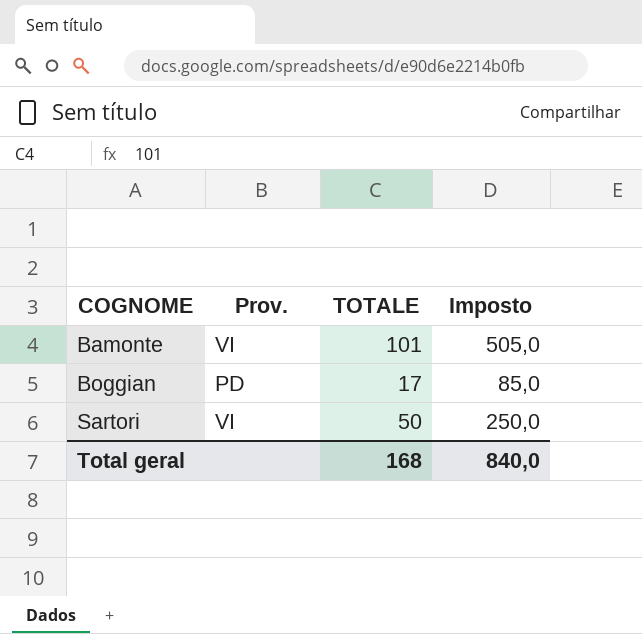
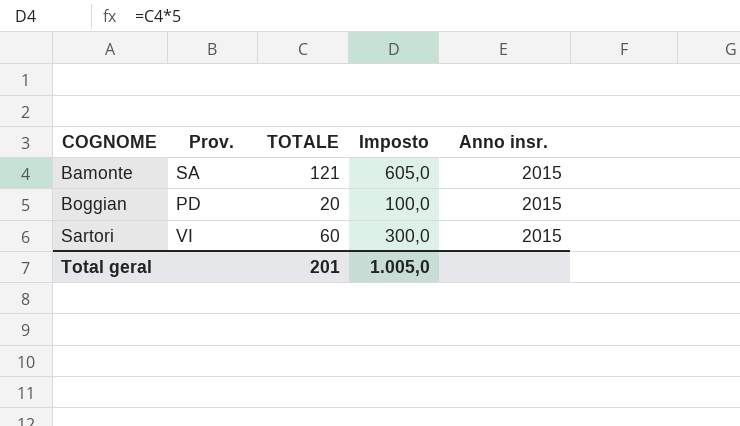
column Anno insr. | position: none -> 5
Bamonte | Prov.: VI -> SA
Bamonte | TOTALE: 101 -> 121
Bamonte | Imposto: 505,0 -> 605,0
Boggian | TOTALE: 17 -> 20
Boggian | Imposto: 85,0 -> 100,0
Sartori | TOTALE: 50 -> 60
Sartori | Imposto: 250,0 -> 300,0
Total geral | TOTALE: 168 -> 201
Total geral | Imposto: 840,0 -> 1.005,0

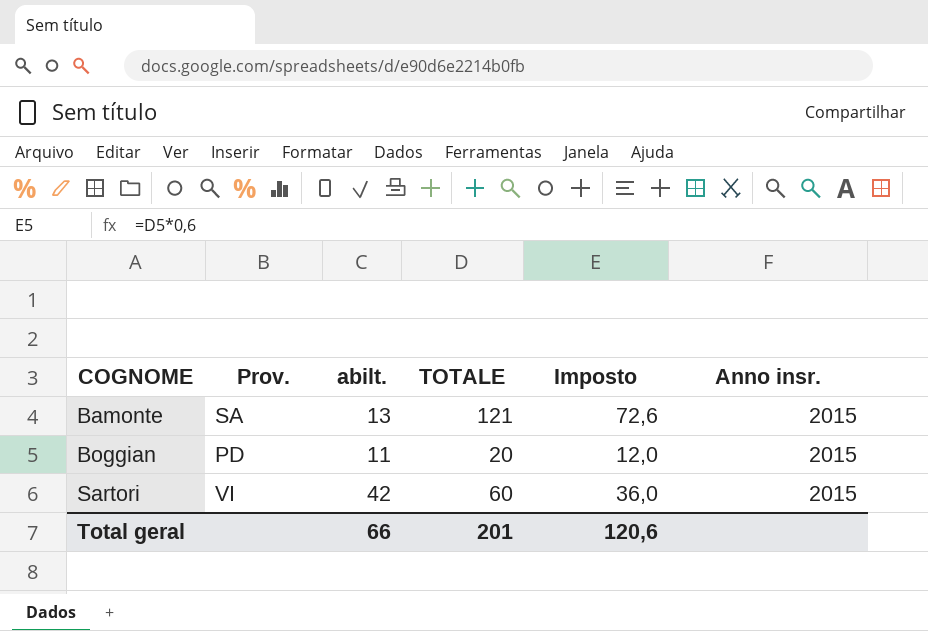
column abilt. | position: none -> 3
column Imposto | formula: [TOTALE] * 5 -> [TOTALE] * 0,6
Total geral | Imposto: 1.005,0 -> 120,6

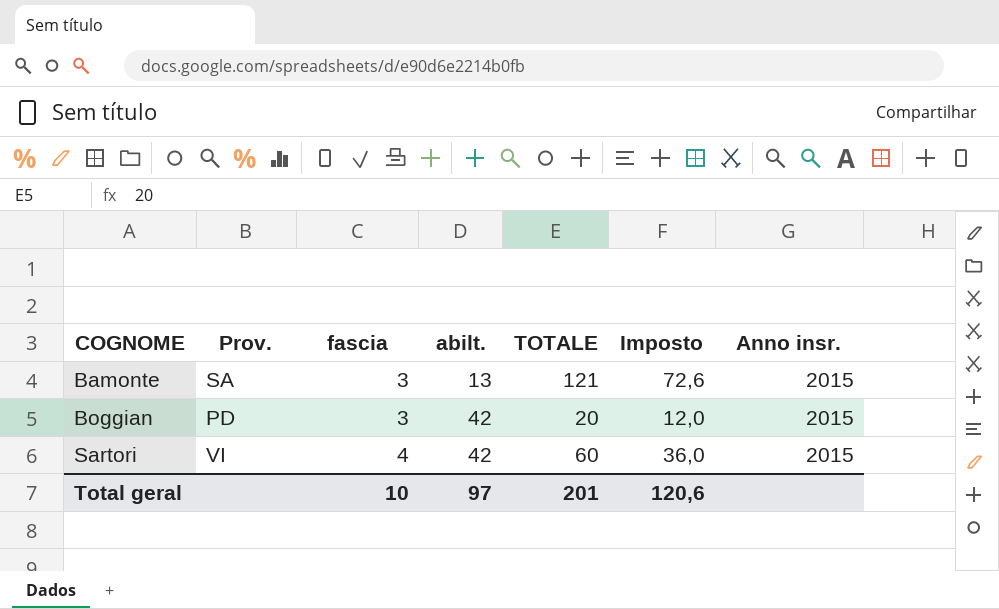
column fascia | position: none -> 3
Boggian | abilt.: 11 -> 42
Total geral | abilt.: 66 -> 97

